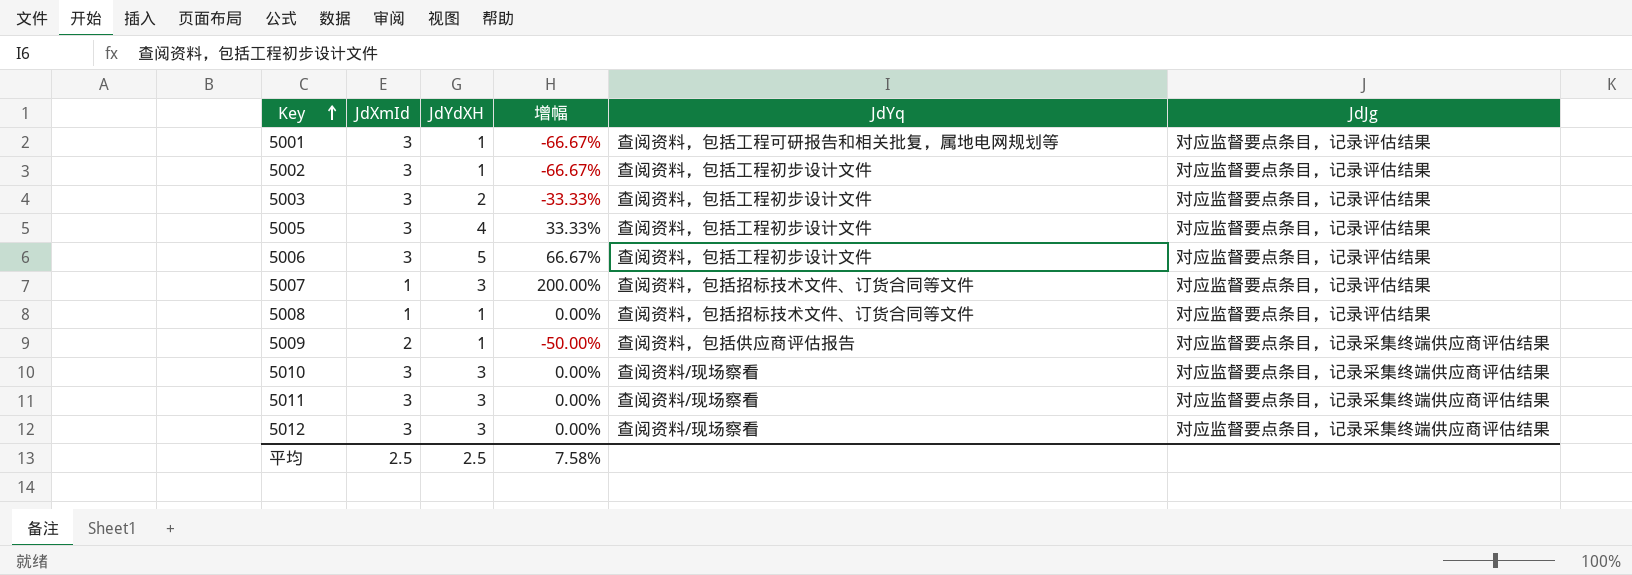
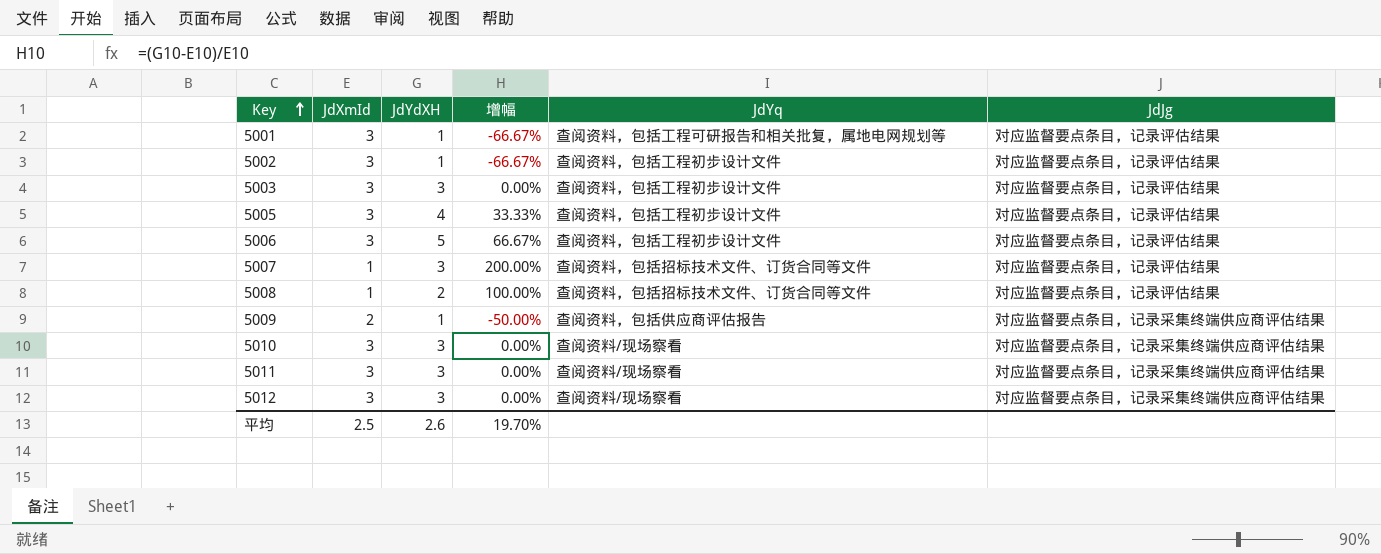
5003 | JdYdXH: 2 -> 3
5003 | 增幅: -33.33% -> 0.00%
5008 | JdYdXH: 1 -> 2
5008 | 增幅: 0.00% -> 100.00%
平均 | JdYdXH: 2.5 -> 2.6
平均 | 增幅: 7.58% -> 19.70%

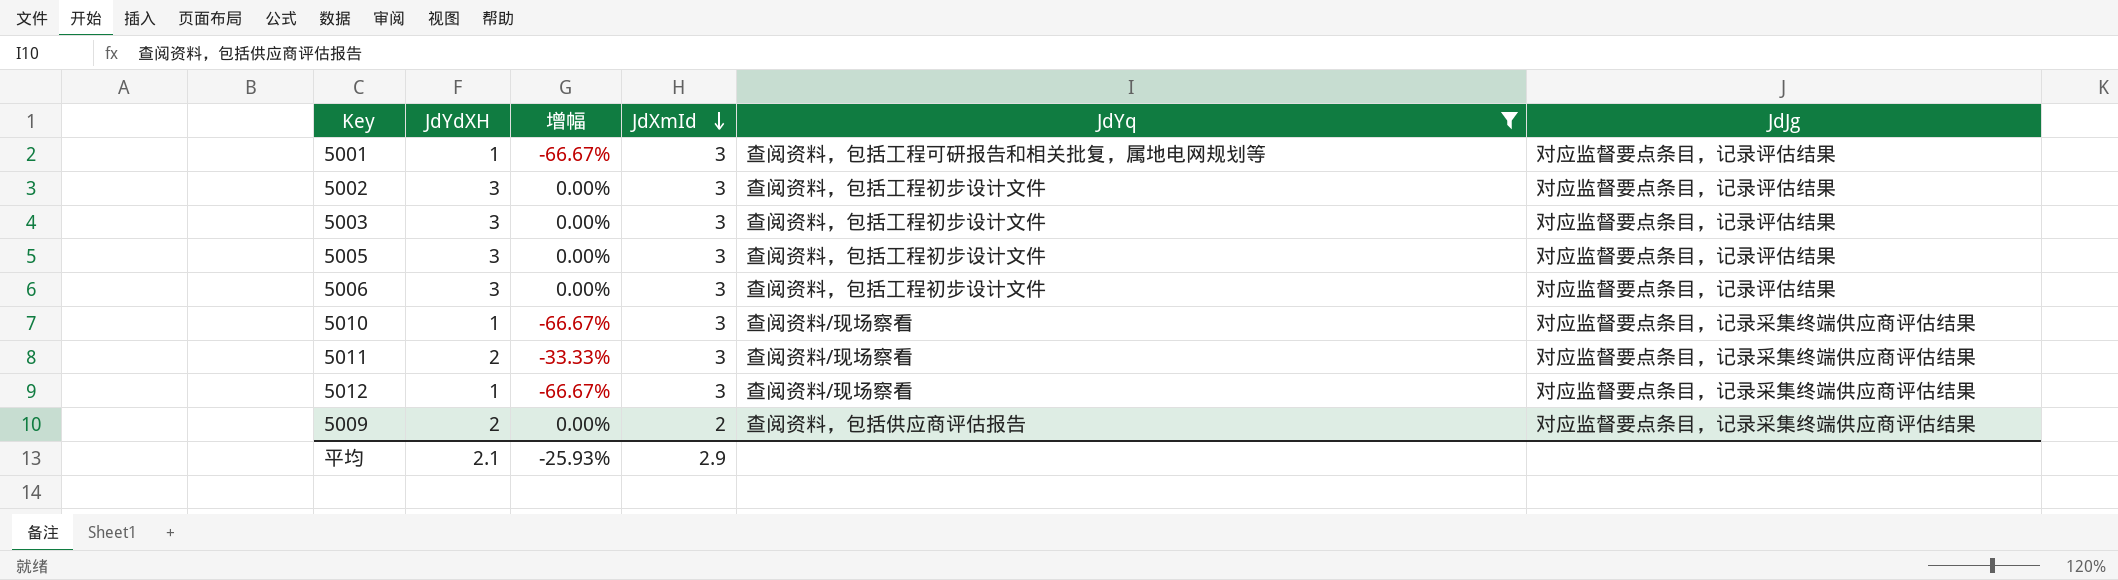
filter: none -> JdYq != 查阅资料，包括招标技术文件、订货合同等文件
row order: Key ascending -> JdXmId descending
column JdXmId | position: 2 -> 4
5002 | JdYdXH: 1 -> 3
5002 | 增幅: -66.67% -> 0.00%
5005 | JdYdXH: 4 -> 3
5005 | 增幅: 33.33% -> 0.00%
5006 | JdYdXH: 5 -> 3
5006 | 增幅: 66.67% -> 0.00%
5010 | JdYdXH: 3 -> 1
5010 | 增幅: 0.00% -> -66.67%
5011 | JdYdXH: 3 -> 2
5011 | 增幅: 0.00% -> -33.33%
5012 | JdYdXH: 3 -> 1
5012 | 增幅: 0.00% -> -66.67%
5009 | JdYdXH: 1 -> 2
5009 | 增幅: -50.00% -> 0.00%
平均 | JdYdXH: 2.6 -> 2.1
平均 | 增幅: 19.70% -> -25.93%
平均 | JdXmId: 2.5 -> 2.9

